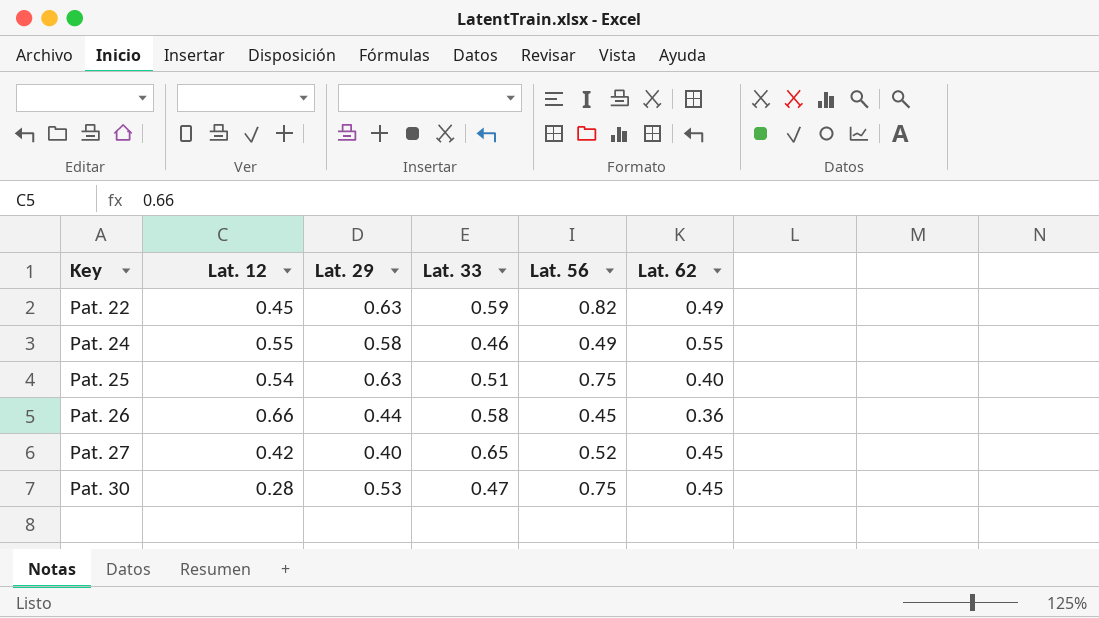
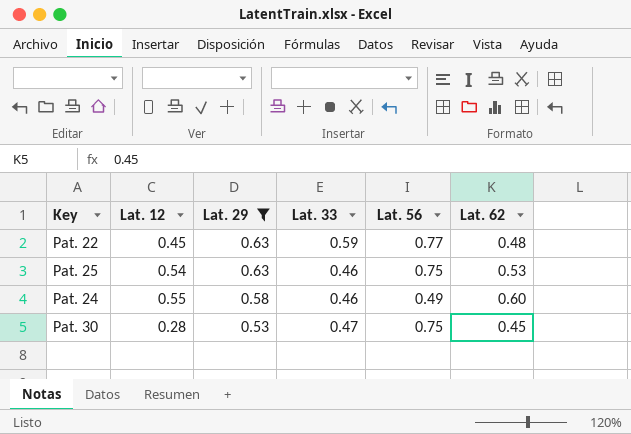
filter: none -> Lat. 29 >= 0.53
row order: Key ascending -> Lat. 29 descending
Pat. 22 | Lat. 56: 0.82 -> 0.77
Pat. 22 | Lat. 62: 0.49 -> 0.48
Pat. 25 | Lat. 33: 0.51 -> 0.46
Pat. 25 | Lat. 62: 0.40 -> 0.53
Pat. 24 | Lat. 62: 0.55 -> 0.60

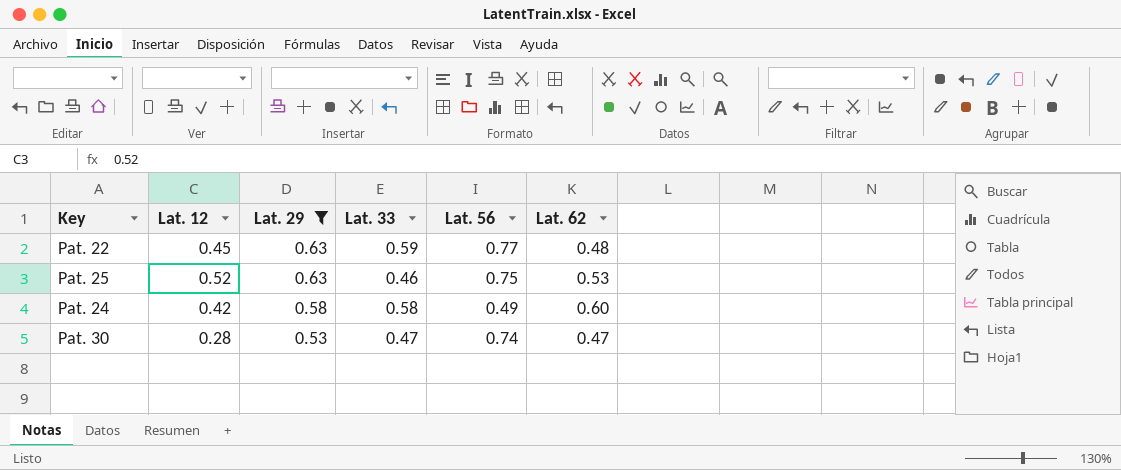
Pat. 25 | Lat. 12: 0.54 -> 0.52
Pat. 24 | Lat. 12: 0.55 -> 0.42
Pat. 24 | Lat. 33: 0.46 -> 0.58
Pat. 30 | Lat. 56: 0.75 -> 0.74
Pat. 30 | Lat. 62: 0.45 -> 0.47

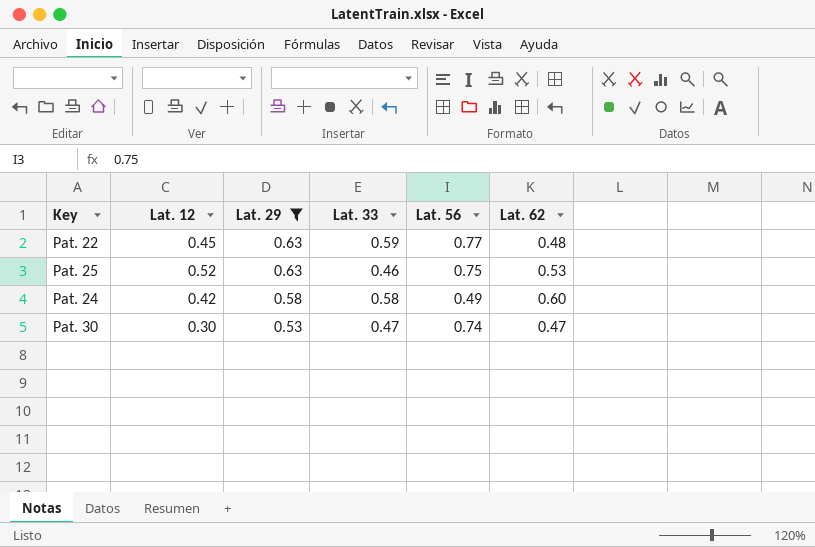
Pat. 30 | Lat. 12: 0.28 -> 0.30

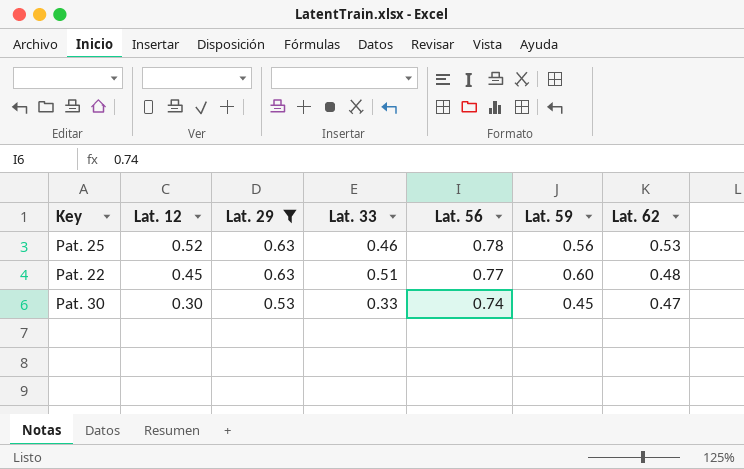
row order: Lat. 29 descending -> Lat. 12 descending
column Lat. 59 | position: none -> 6
row Pat. 24: 0.42 | 0.58 | 0.58 | 0.49 | 0.60 -> none
Pat. 25 | Lat. 56: 0.75 -> 0.78
Pat. 22 | Lat. 33: 0.59 -> 0.51
Pat. 30 | Lat. 33: 0.47 -> 0.33

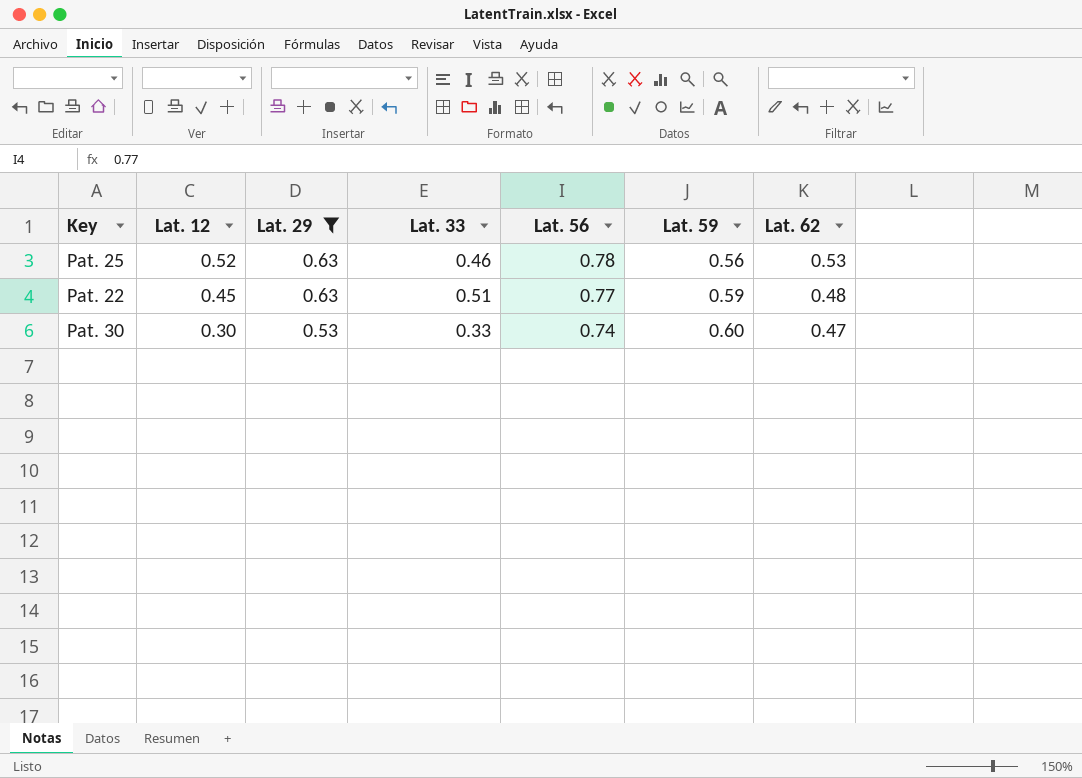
Pat. 22 | Lat. 59: 0.60 -> 0.59
Pat. 30 | Lat. 59: 0.45 -> 0.60

